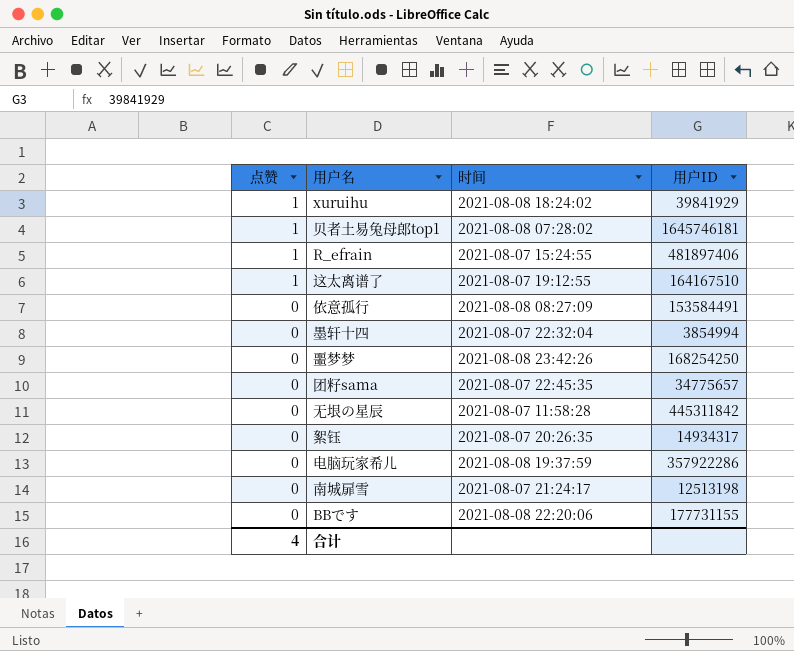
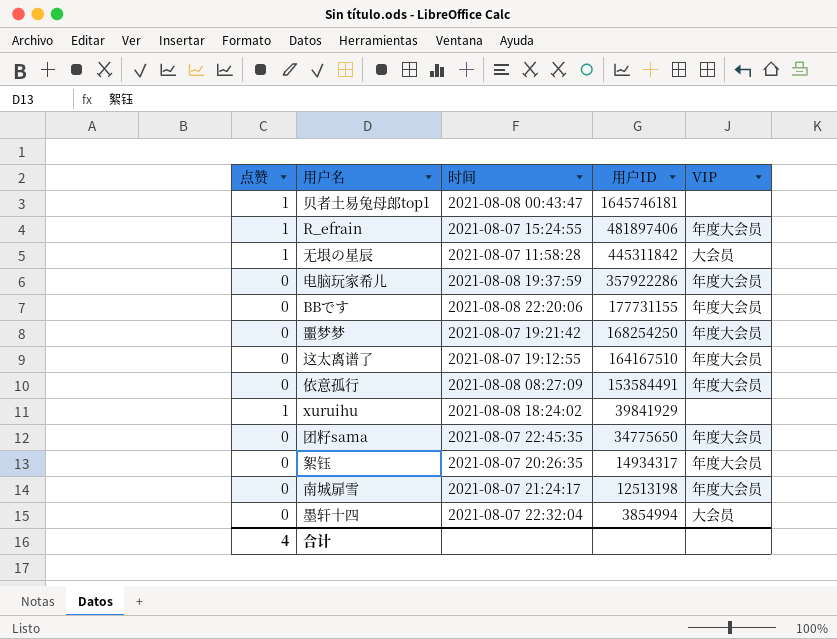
row order: 点赞 descending -> 用户ID descending
column VIP | position: none -> 5
贝者土易兔母郎top1 | 时间: 2021-08-08 07:28:02 -> 2021-08-08 00:43:47
无垠の星辰 | 点赞: 0 -> 1
噩梦梦 | 时间: 2021-08-08 23:42:26 -> 2021-08-07 19:21:42
这太离谱了 | 点赞: 1 -> 0
团籽sama | 用户ID: 34775657 -> 34775650

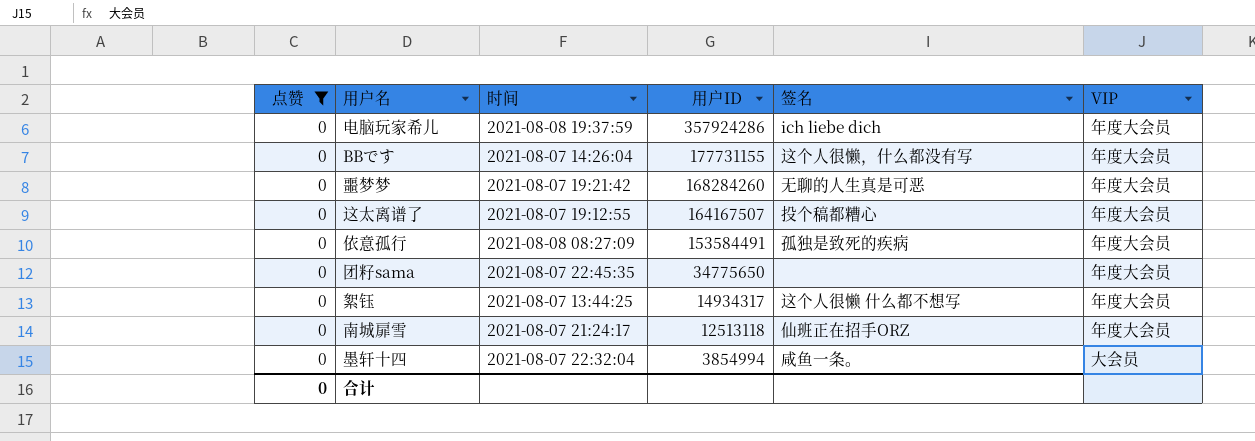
filter: none -> 点赞 = 0
column 签名 | position: none -> 5
电脑玩家希儿 | 用户ID: 357922286 -> 357924286
BBです | 时间: 2021-08-08 22:20:06 -> 2021-08-07 14:26:04
噩梦梦 | 用户ID: 168254250 -> 168284260
这太离谱了 | 用户ID: 164167510 -> 164167507
絮钰 | 时间: 2021-08-07 20:26:35 -> 2021-08-07 13:44:25
南城扉雪 | 用户ID: 12513198 -> 12513118
合计 | 点赞: 4 -> 0

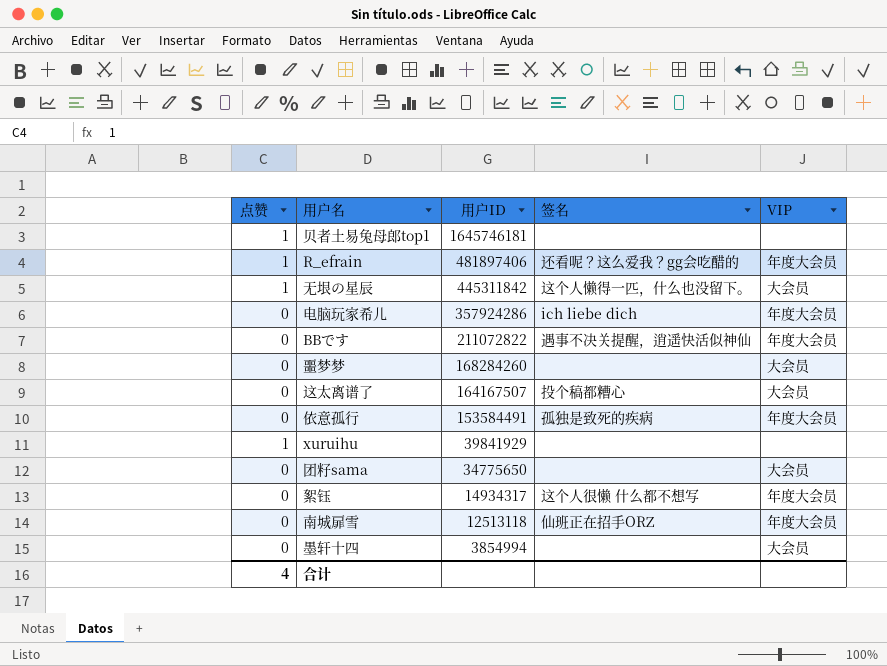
filter: 点赞 = 0 -> none
column 时间 | position: 3 -> none
BBです | 用户ID: 177731155 -> 211072822
BBです | 签名: 这个人很懒，什么都没有写 -> 遇事不决关提醒，逍遥快活似神仙
噩梦梦 | 签名: 无聊的人生真是可恶 -> none
噩梦梦 | VIP: 年度大会员 -> 大会员
这太离谱了 | VIP: 年度大会员 -> 大会员
团籽sama | VIP: 年度大会员 -> 大会员
墨轩十四 | 签名: 咸鱼一条。 -> none
合计 | 点赞: 0 -> 4

